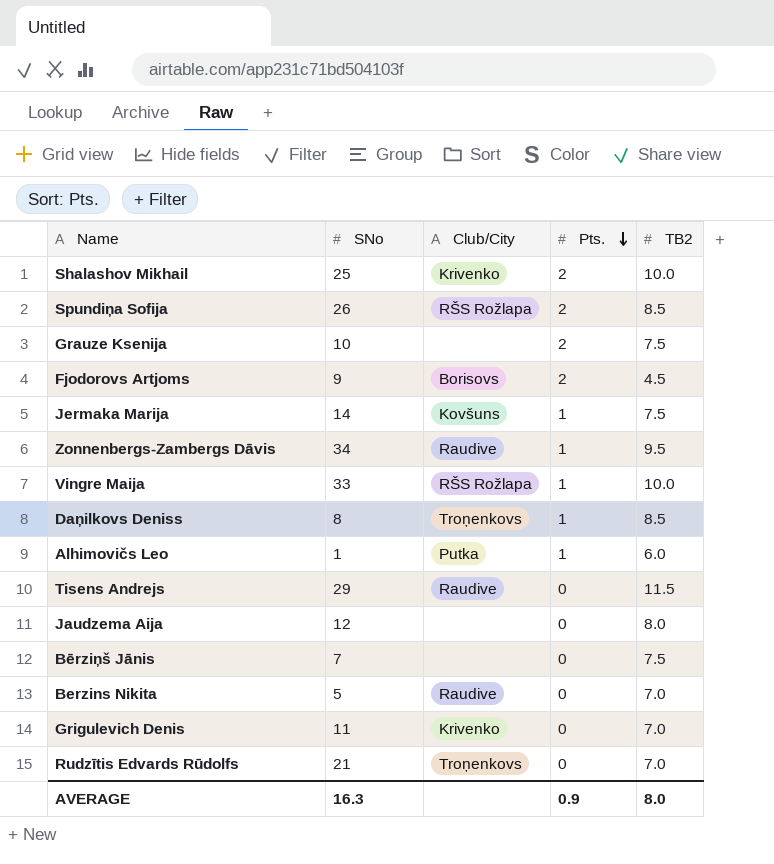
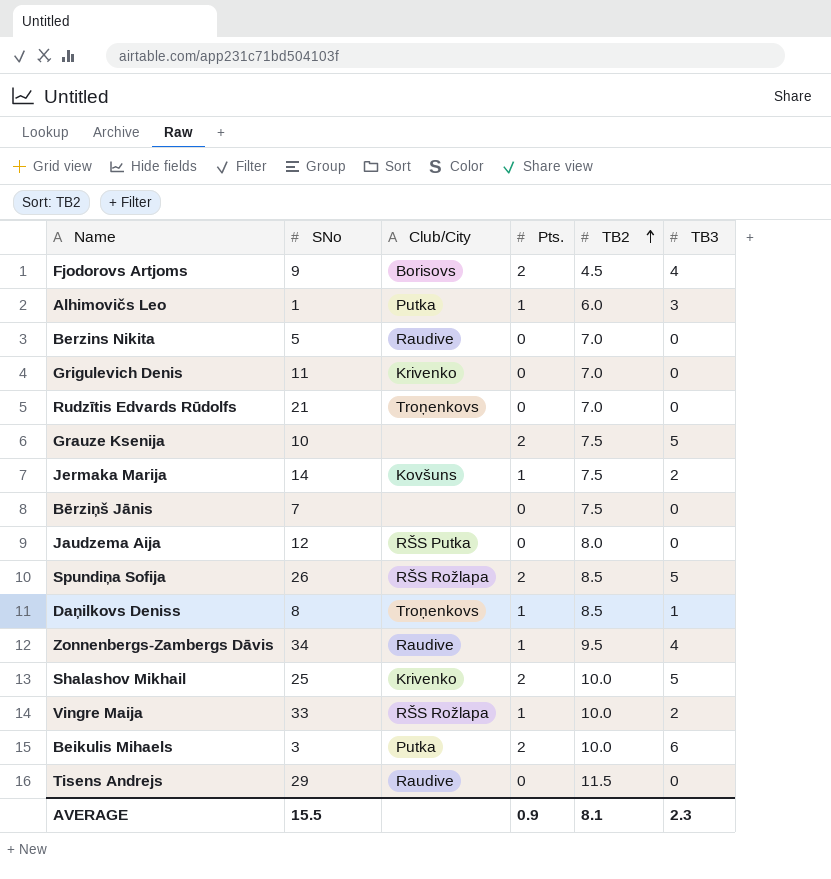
row order: Pts. descending -> TB2 ascending
column TB3 | position: none -> 6
Jaudzema Aija | Club/City: none -> RŠS Putka
row Beikulis Mihaels: none -> 3 | Putka | 2 | 10.0 | 6
AVERAGE | SNo: 16.3 -> 15.5
AVERAGE | TB2: 8.0 -> 8.1

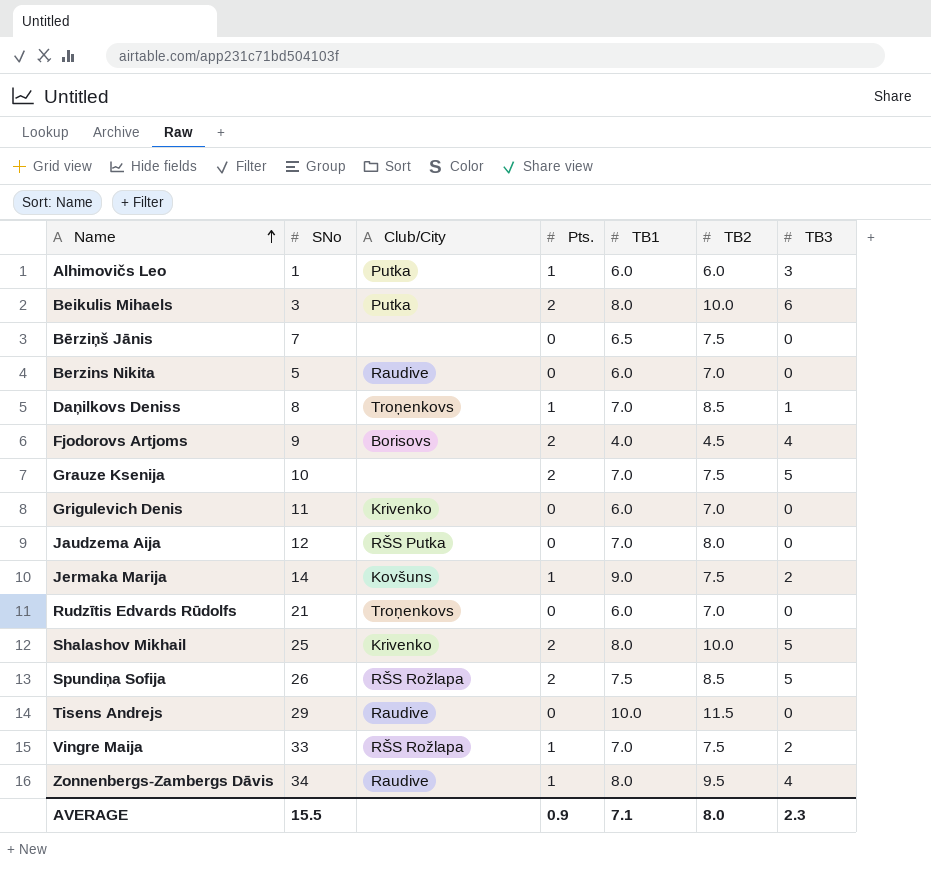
row order: TB2 ascending -> Name ascending
column TB1 | position: none -> 5
Vingre Maija | TB2: 10.0 -> 7.5
AVERAGE | TB2: 8.1 -> 8.0

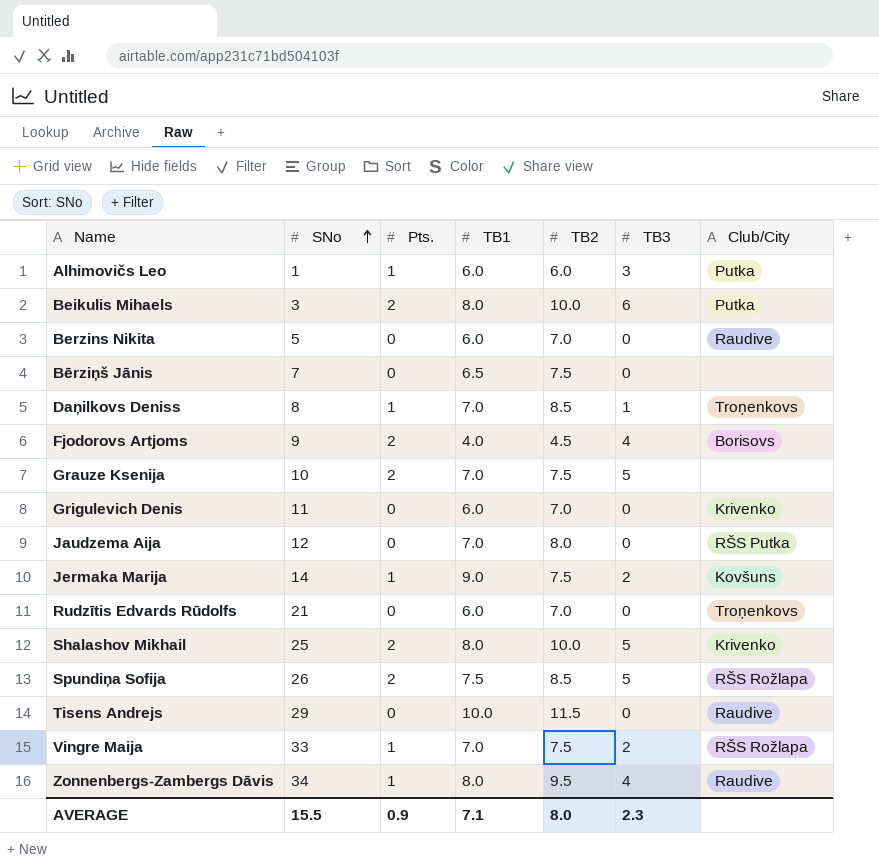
row order: Name ascending -> SNo ascending
column Club/City | position: 3 -> 7

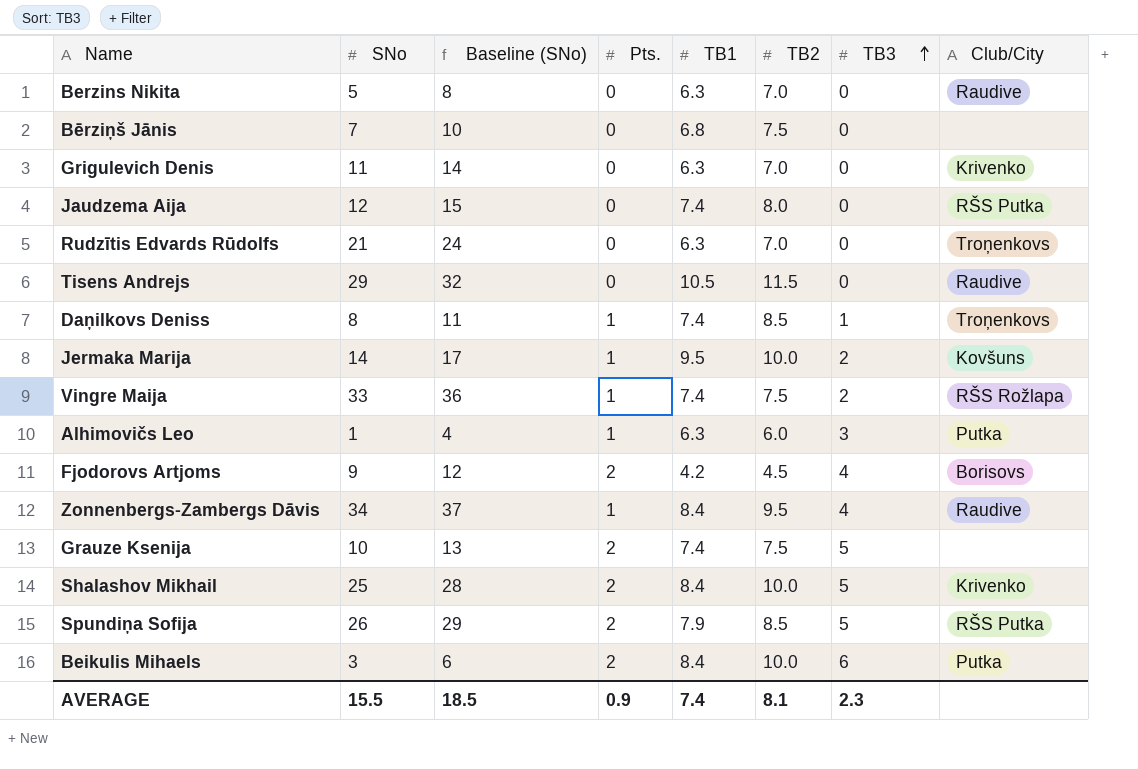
row order: SNo ascending -> TB3 ascending
column Baseline (SNo) | formula: none -> [SNo] + 3
Berzins Nikita | TB1: 6.0 -> 6.3
Bērziņš Jānis | TB1: 6.5 -> 6.8
Grigulevich Denis | TB1: 6.0 -> 6.3
Jaudzema Aija | TB1: 7.0 -> 7.4
Rudzītis Edvards Rūdolfs | TB1: 6.0 -> 6.3
Tisens Andrejs | TB1: 10.0 -> 10.5
Daņilkovs Deniss | TB1: 7.0 -> 7.4
Jermaka Marija | TB1: 9.0 -> 9.5
Jermaka Marija | TB2: 7.5 -> 10.0
Vingre Maija | TB1: 7.0 -> 7.4
Alhimovičs Leo | TB1: 6.0 -> 6.3
Fjodorovs Artjoms | TB1: 4.0 -> 4.2
Zonnenbergs-Zambergs Dāvis | TB1: 8.0 -> 8.4
Grauze Ksenija | TB1: 7.0 -> 7.4
Shalashov Mikhail | TB1: 8.0 -> 8.4
Spundiņa Sofija | TB1: 7.5 -> 7.9
Spundiņa Sofija | Club/City: RŠS Rožlapa -> RŠS Putka
Beikulis Mihaels | TB1: 8.0 -> 8.4
AVERAGE | TB1: 7.1 -> 7.4
AVERAGE | TB2: 8.0 -> 8.1

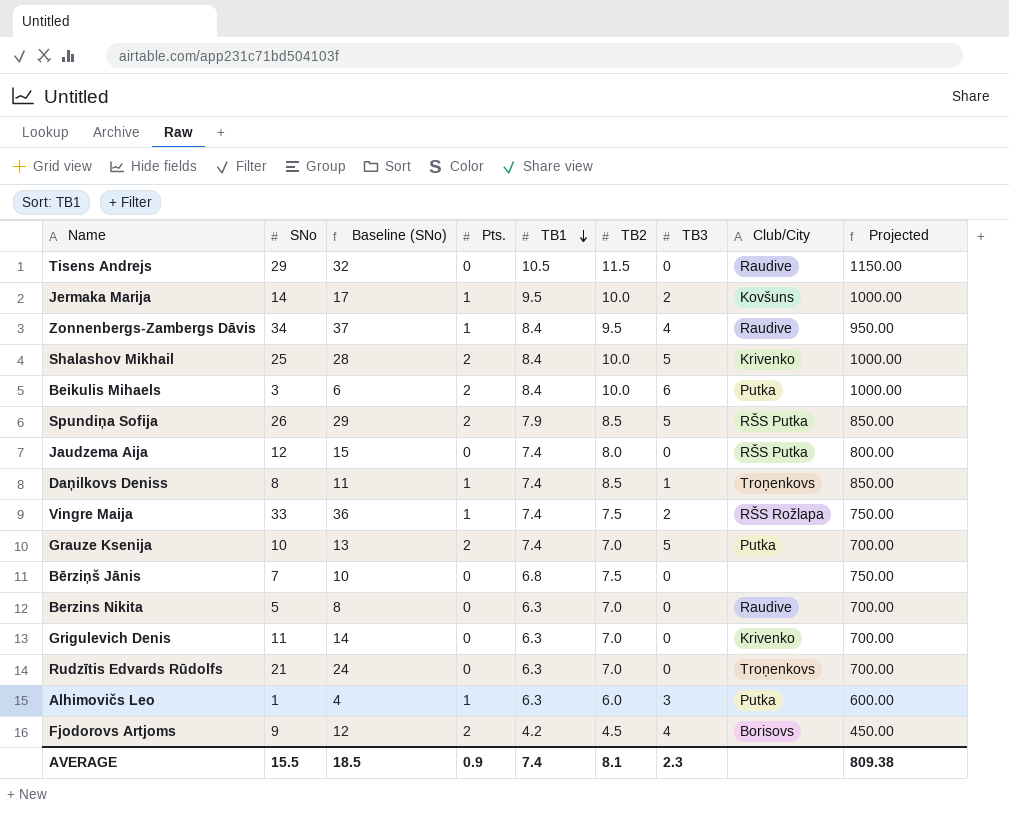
row order: TB3 ascending -> TB1 descending
column Projected | formula: none -> [TB2] * 100
Grauze Ksenija | TB2: 7.5 -> 7.0
Grauze Ksenija | Club/City: none -> Putka

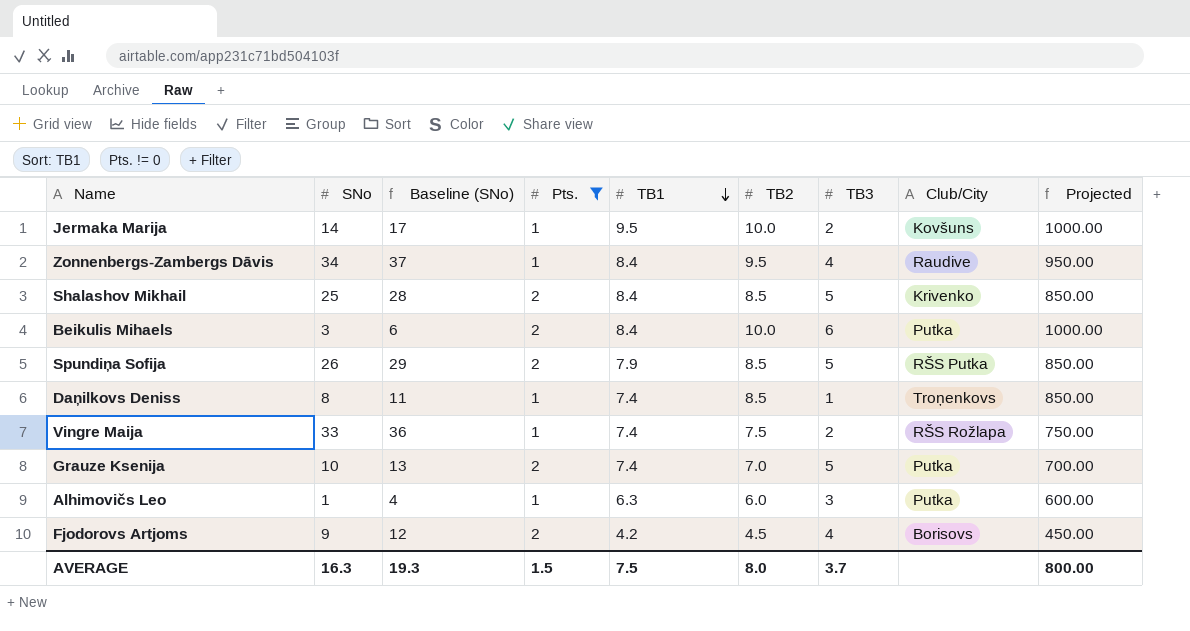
filter: none -> Pts. != 0
Shalashov Mikhail | TB2: 10.0 -> 8.5
Shalashov Mikhail | Projected: 1000.00 -> 850.00
AVERAGE | SNo: 15.5 -> 16.3
AVERAGE | Baseline (SNo): 18.5 -> 19.3
AVERAGE | Pts.: 0.9 -> 1.5
AVERAGE | TB1: 7.4 -> 7.5
AVERAGE | TB2: 8.1 -> 8.0
AVERAGE | TB3: 2.3 -> 3.7
AVERAGE | Projected: 809.38 -> 800.00

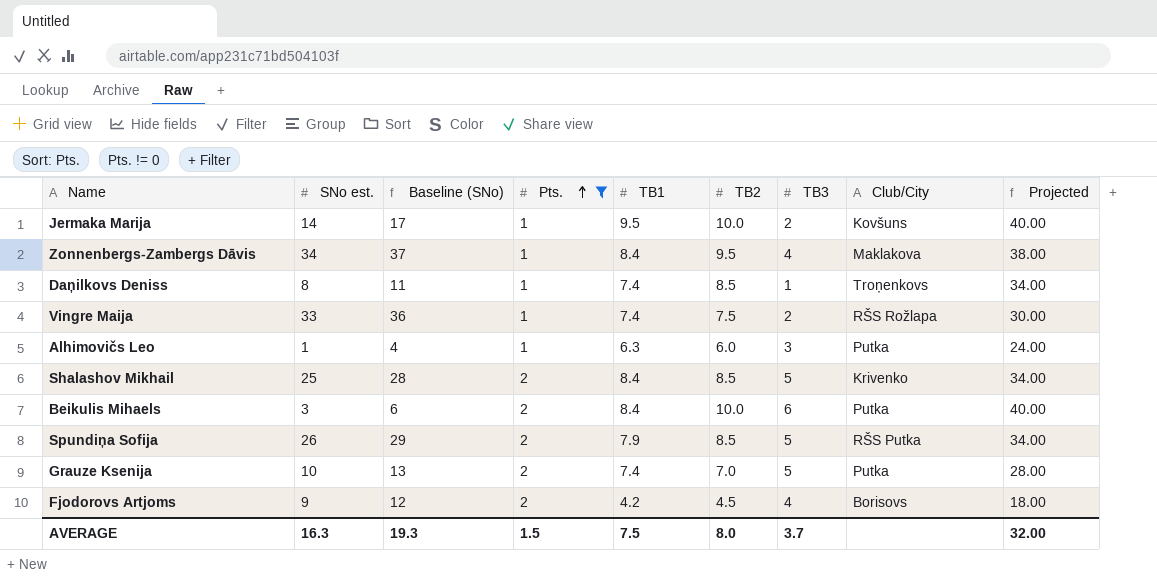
row order: TB1 descending -> Pts. ascending
column name: SNo -> SNo est.
column Projected | formula: [TB2] * 100 -> [TB2] * 4
Zonnenbergs-Zambergs Dāvis | Club/City: Raudive -> Maklakova
AVERAGE | Projected: 800.00 -> 32.00

